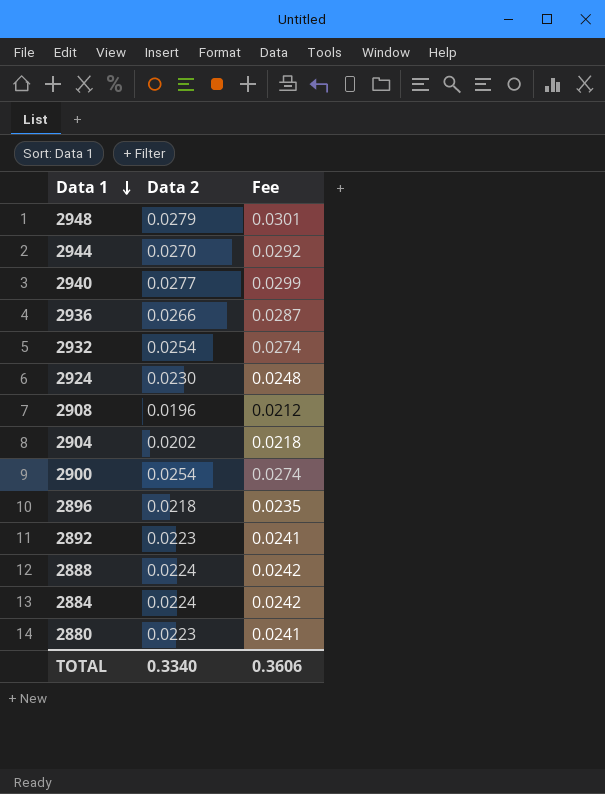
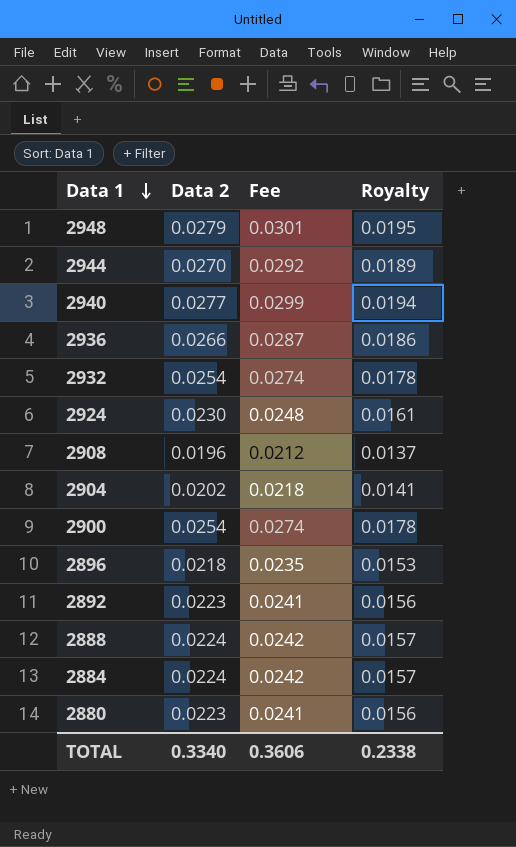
column Royalty | formula: none -> [Data 2] * 0.7

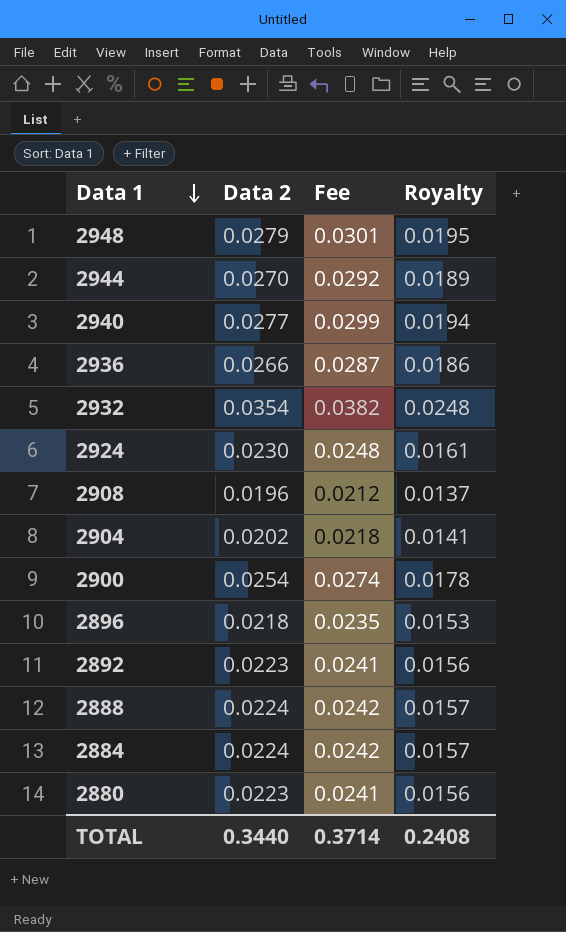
2932 | Data 2: 0.0254 -> 0.0354
2932 | Fee: 0.0274 -> 0.0382
2932 | Royalty: 0.0178 -> 0.0248
TOTAL | Data 2: 0.3340 -> 0.3440
TOTAL | Fee: 0.3606 -> 0.3714
TOTAL | Royalty: 0.2338 -> 0.2408

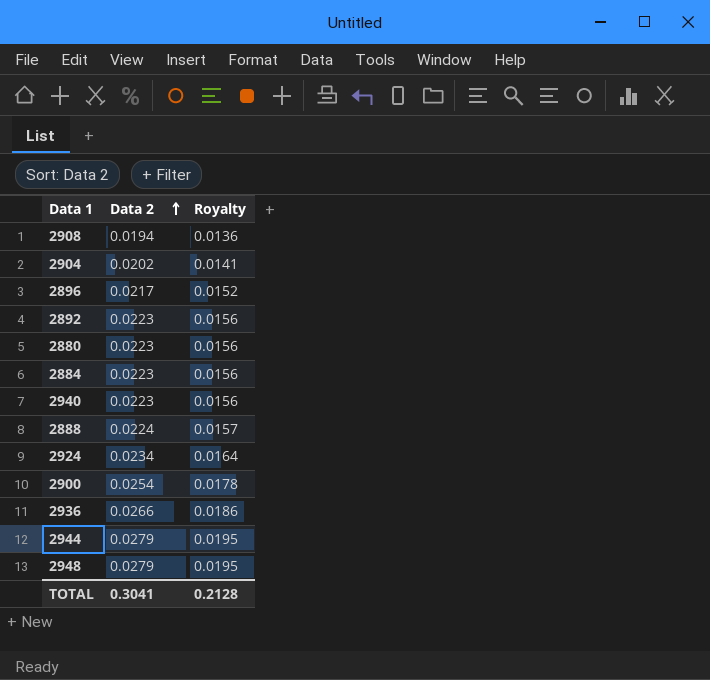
row order: Data 1 descending -> Data 2 ascending
column Fee | formula: [Data 2] * 1.08 -> none
row 2932: 0.0354 | 0.0382 | 0.0248 -> none
2908 | Data 2: 0.0196 -> 0.0194
2908 | Royalty: 0.0137 -> 0.0136
2896 | Data 2: 0.0218 -> 0.0217
2896 | Royalty: 0.0153 -> 0.0152
2884 | Data 2: 0.0224 -> 0.0223
2884 | Royalty: 0.0157 -> 0.0156
2940 | Data 2: 0.0277 -> 0.0223
2940 | Royalty: 0.0194 -> 0.0156
2924 | Data 2: 0.0230 -> 0.0234
2924 | Royalty: 0.0161 -> 0.0164
2944 | Data 2: 0.0270 -> 0.0279
2944 | Royalty: 0.0189 -> 0.0195
TOTAL | Data 2: 0.3440 -> 0.3041
TOTAL | Royalty: 0.2408 -> 0.2128

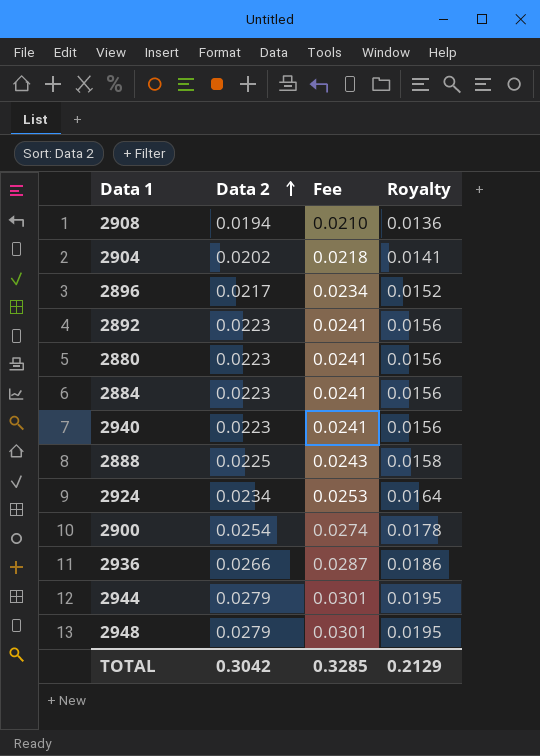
column Fee | formula: none -> [Data 2] * 1.08
2888 | Data 2: 0.0224 -> 0.0225
2888 | Royalty: 0.0157 -> 0.0158
TOTAL | Data 2: 0.3041 -> 0.3042
TOTAL | Royalty: 0.2128 -> 0.2129

